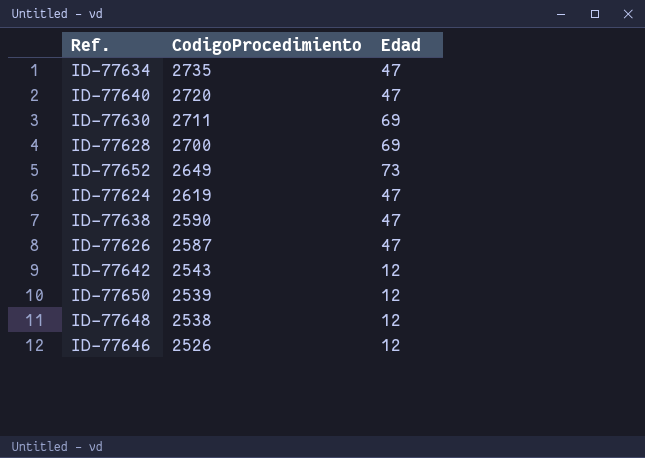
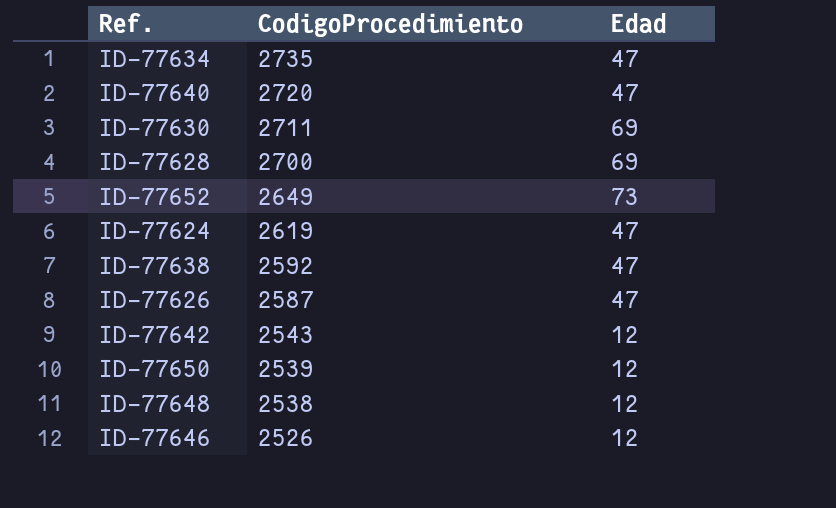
ID-77638 | CodigoProcedimiento: 2590 -> 2592

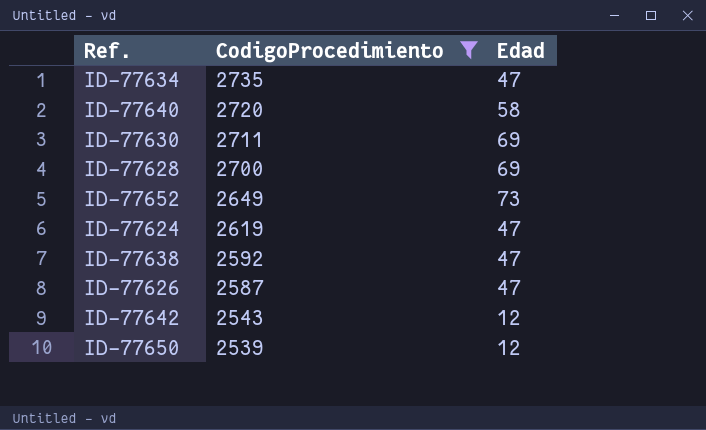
filter: none -> CodigoProcedimiento >= 2539
ID-77640 | Edad: 47 -> 58

